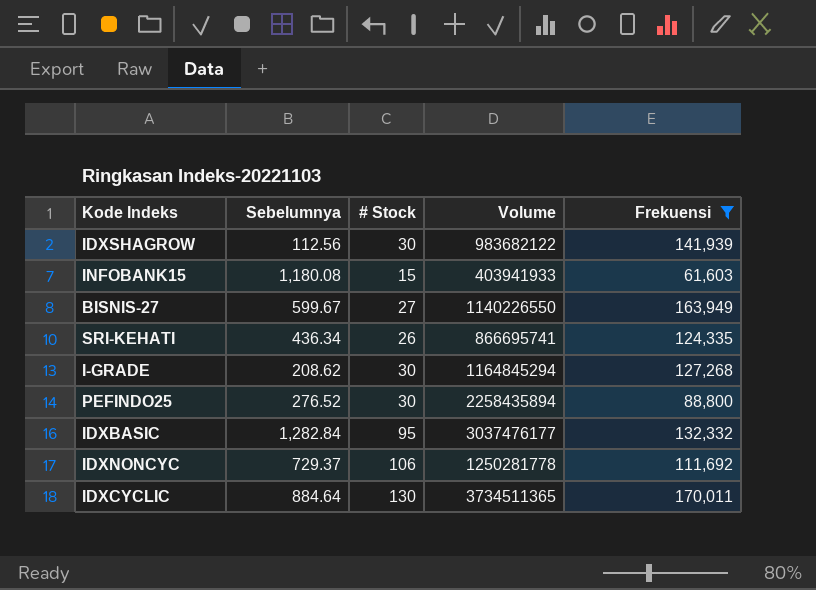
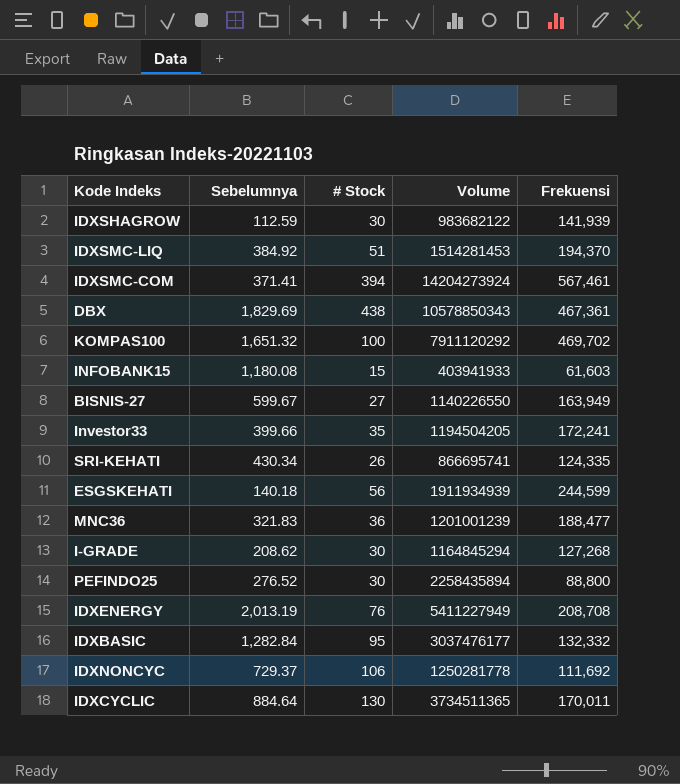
filter: Frekuensi <= 170,011 -> none
IDXSHAGROW | Sebelumnya: 112.56 -> 112.59
SRI-KEHATI | Sebelumnya: 436.34 -> 430.34

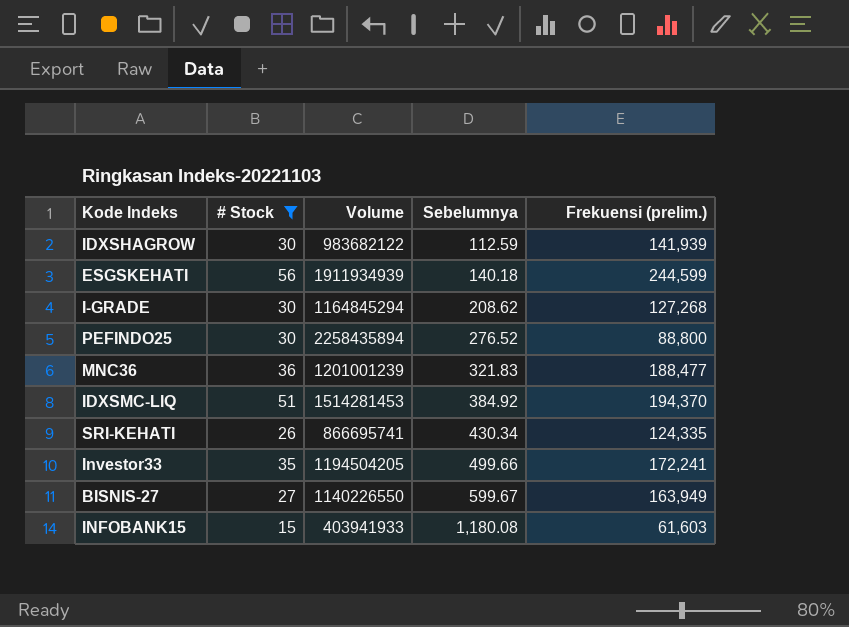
filter: none -> # Stock <= 56
row order: none -> Sebelumnya ascending
column Sebelumnya | position: 2 -> 4
column name: Frekuensi -> Frekuensi (prelim.)
Investor33 | Sebelumnya: 399.66 -> 499.66

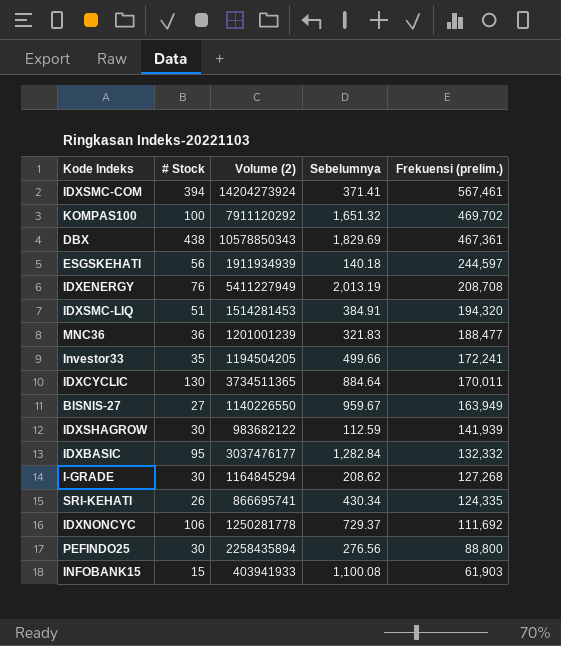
filter: # Stock <= 56 -> none
row order: Sebelumnya ascending -> Frekuensi (prelim.) descending
column name: Volume -> Volume (2)
ESGSKEHATI | Frekuensi (prelim.): 244,599 -> 244,597
IDXSMC-LIQ | Sebelumnya: 384.92 -> 384.91
IDXSMC-LIQ | Frekuensi (prelim.): 194,370 -> 194,320
BISNIS-27 | Sebelumnya: 599.67 -> 959.67
PEFINDO25 | Sebelumnya: 276.52 -> 276.56
INFOBANK15 | Sebelumnya: 1,180.08 -> 1,100.08
INFOBANK15 | Frekuensi (prelim.): 61,603 -> 61,903

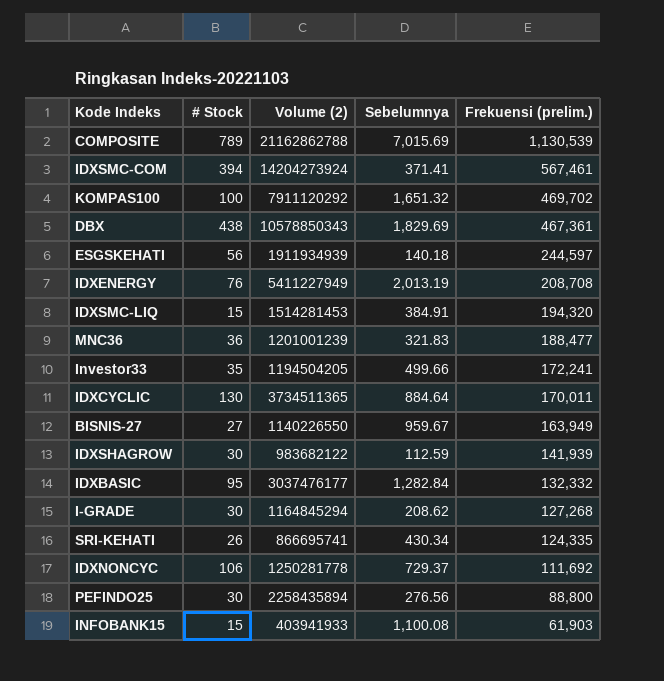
row COMPOSITE: none -> 789 | 21162862788 | 7,015.69 | 1,130,539
IDXSMC-LIQ | # Stock: 51 -> 15

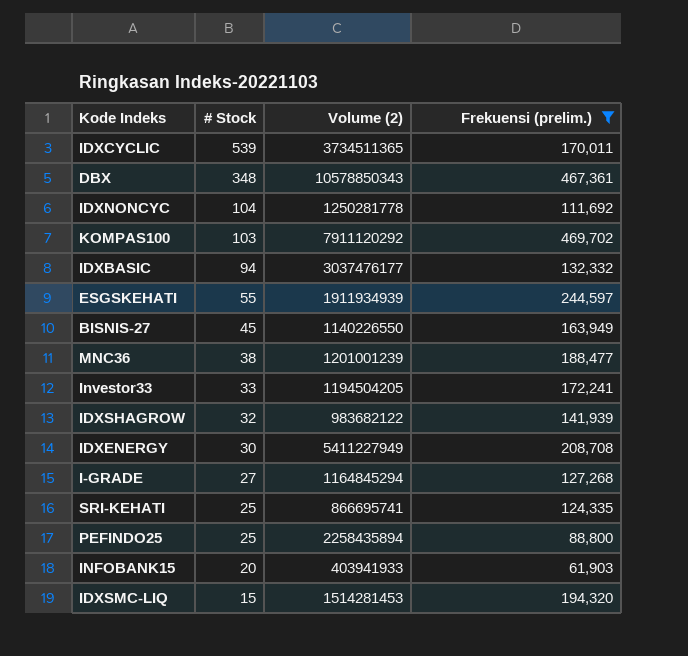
filter: none -> Frekuensi (prelim.) <= 469,702
row order: Frekuensi (prelim.) descending -> # Stock descending
column Sebelumnya | position: 4 -> none
IDXCYCLIC | # Stock: 130 -> 539
DBX | # Stock: 438 -> 348
IDXNONCYC | # Stock: 106 -> 104
KOMPAS100 | # Stock: 100 -> 103
IDXBASIC | # Stock: 95 -> 94
ESGSKEHATI | # Stock: 56 -> 55
BISNIS-27 | # Stock: 27 -> 45
MNC36 | # Stock: 36 -> 38
Investor33 | # Stock: 35 -> 33
IDXSHAGROW | # Stock: 30 -> 32
IDXENERGY | # Stock: 76 -> 30
I-GRADE | # Stock: 30 -> 27
SRI-KEHATI | # Stock: 26 -> 25
PEFINDO25 | # Stock: 30 -> 25
INFOBANK15 | # Stock: 15 -> 20

